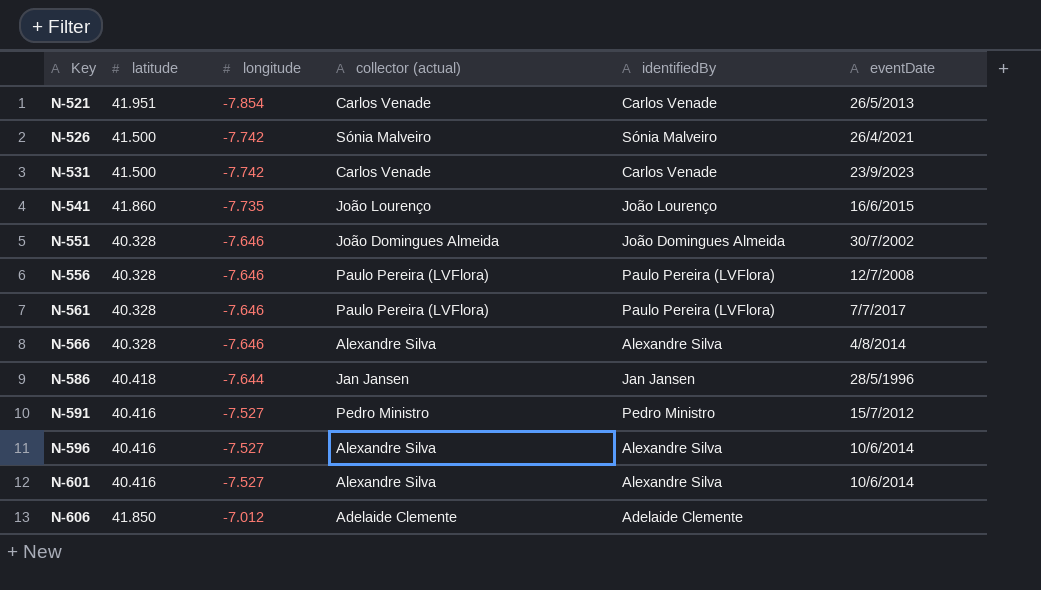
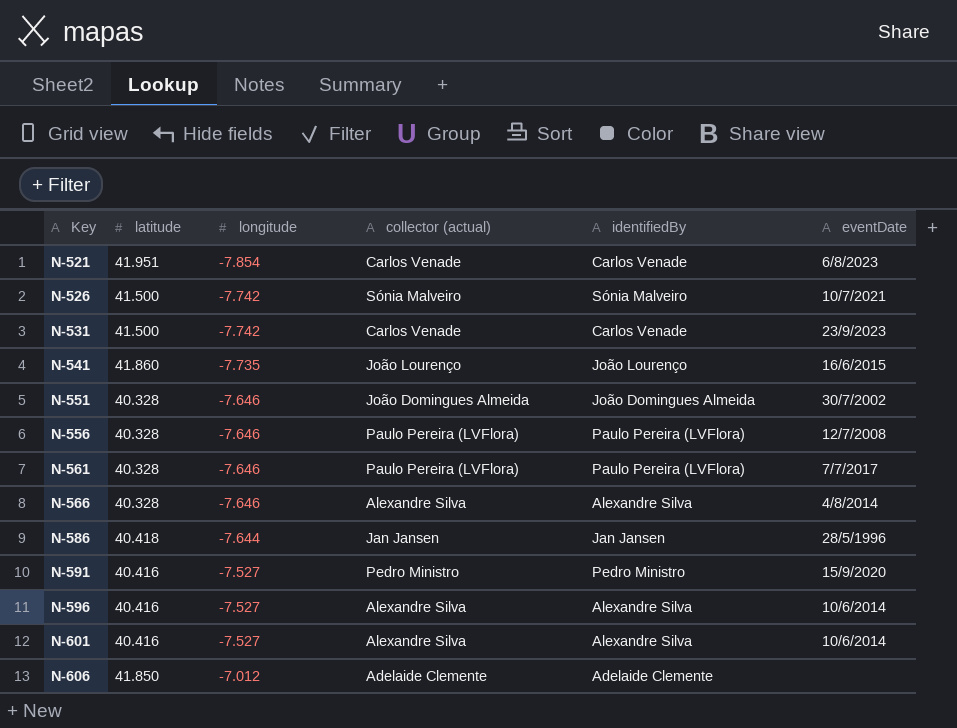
N-521 | eventDate: 26/5/2013 -> 6/8/2023
N-526 | eventDate: 26/4/2021 -> 10/7/2021
N-591 | eventDate: 15/7/2012 -> 15/9/2020

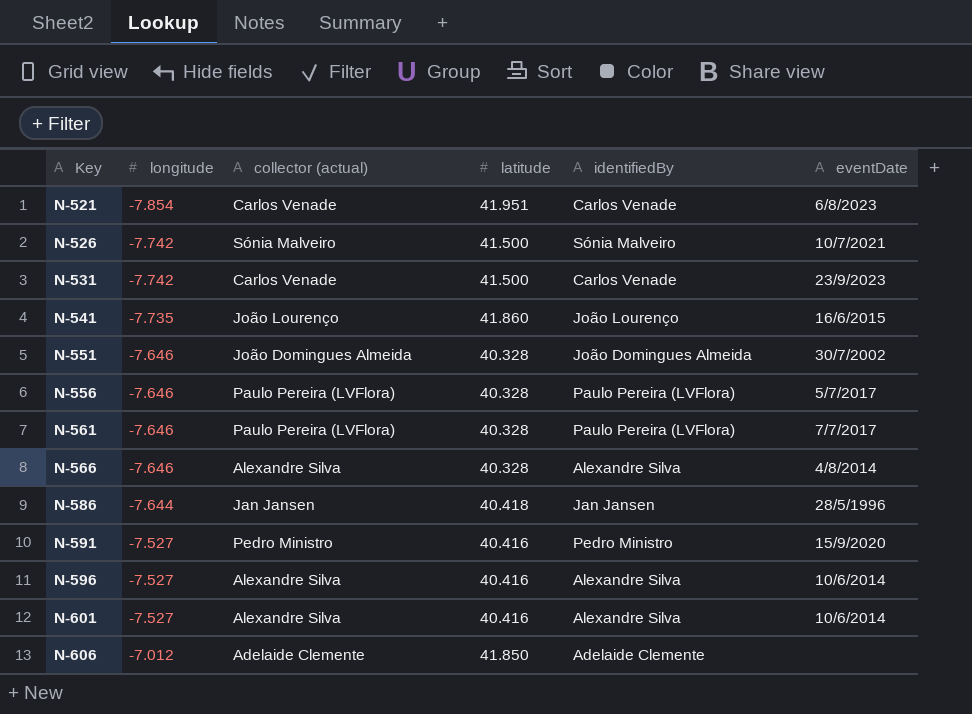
column latitude | position: 2 -> 4
N-556 | eventDate: 12/7/2008 -> 5/7/2017

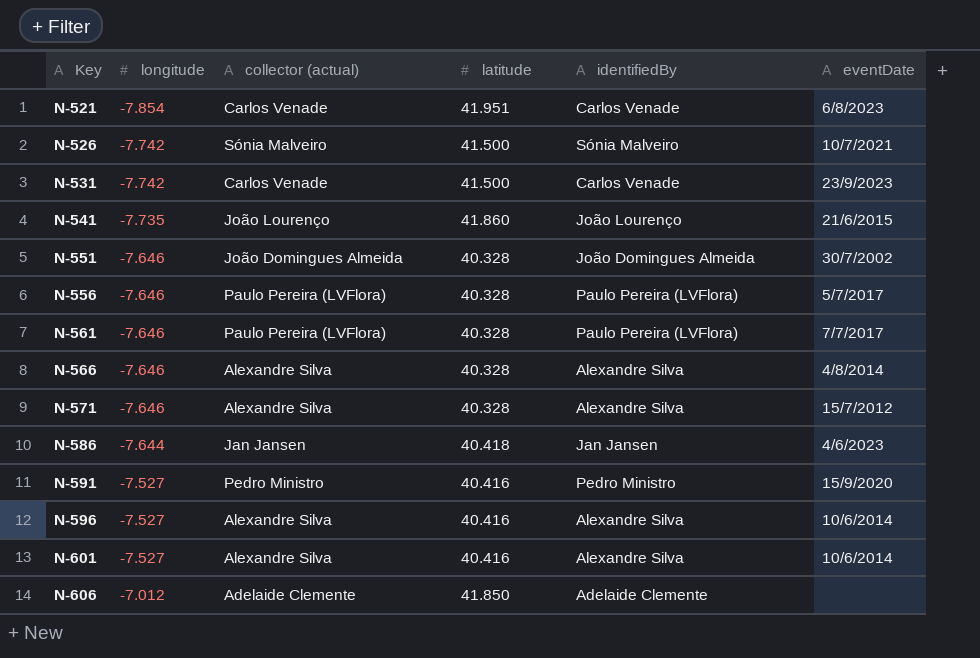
N-541 | eventDate: 16/6/2015 -> 21/6/2015
row N-571: none -> -7.646 | Alexandre Silva | 40.328 | Alexandre Silva | 15/7/2012
N-586 | eventDate: 28/5/1996 -> 4/6/2023

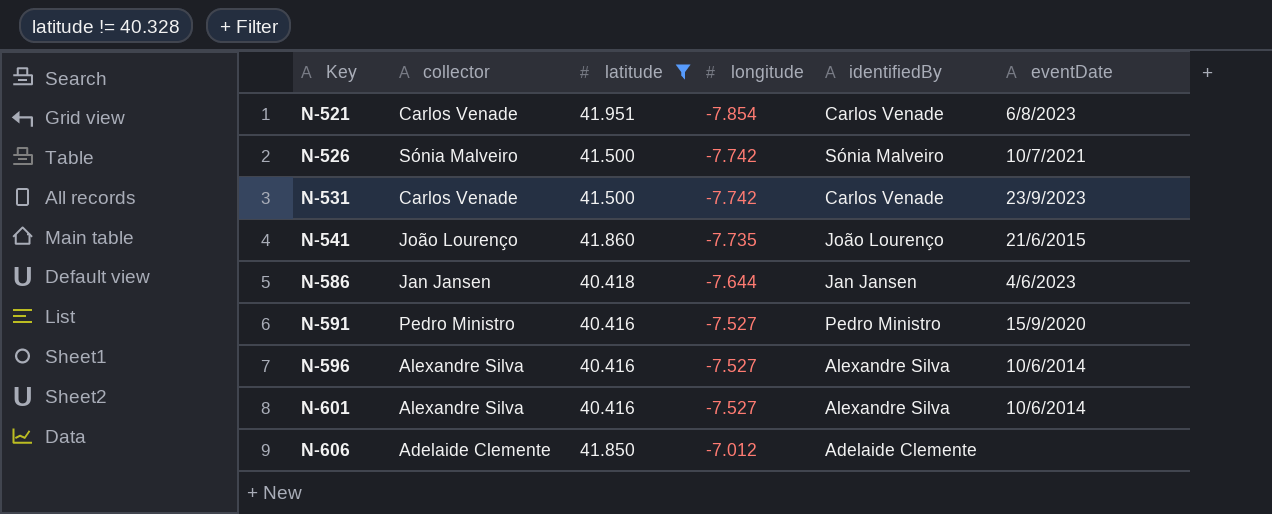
filter: none -> latitude != 40.328
column name: collector (actual) -> collector
column longitude | position: 2 -> 4

